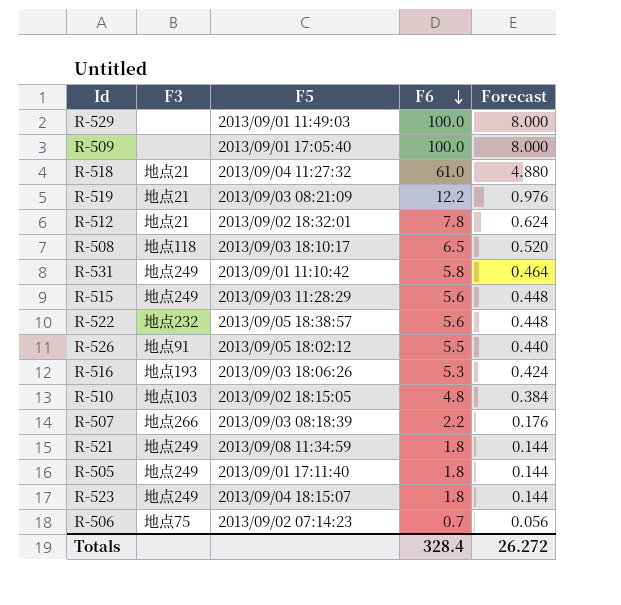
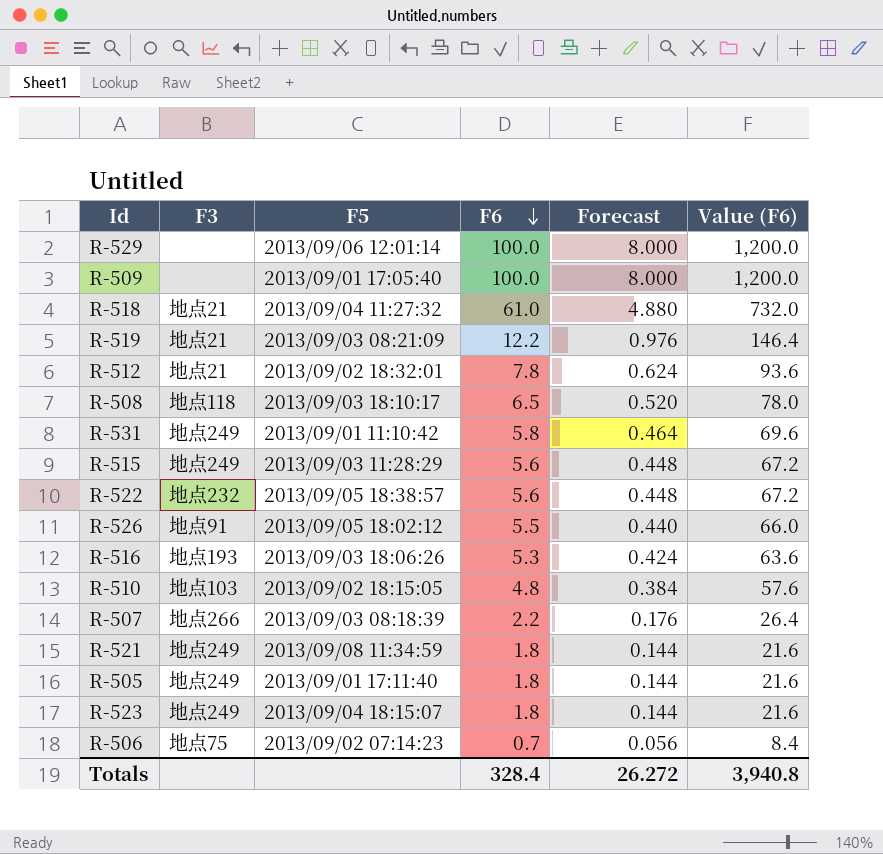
column Value (F6) | formula: none -> [F6] * 12
R-529 | F5: 2013/09/01 11:49:03 -> 2013/09/06 12:01:14

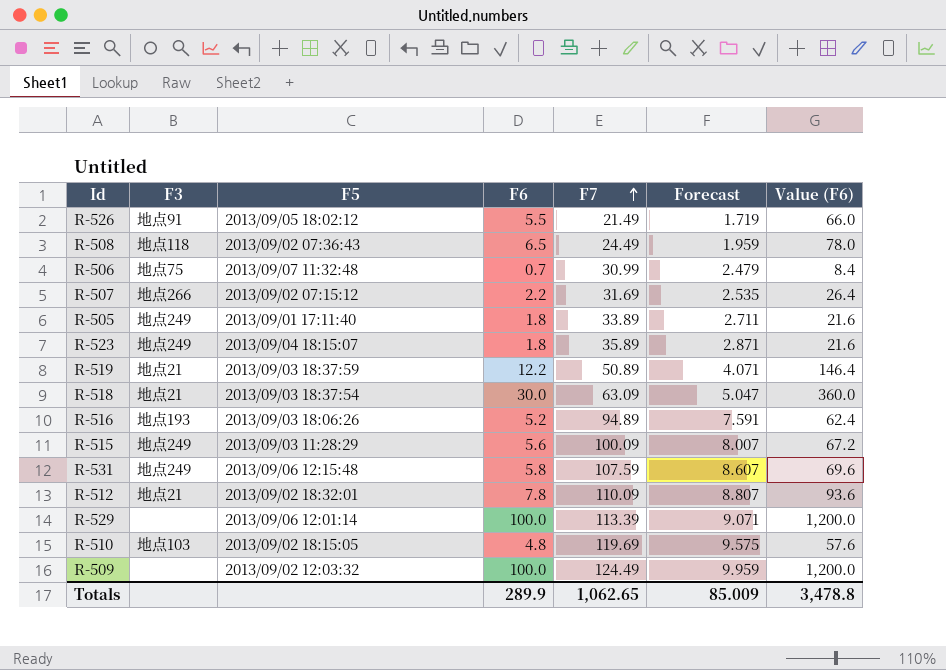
row order: F6 descending -> F7 ascending
column F7 | position: none -> 5
column Forecast | formula: [F6] * 0.08 -> [F7] * 0.08
row R-522: 地点232 | 2013/09/05 18:38:57 | 5.6 | 0.448 | 67.2 -> none
row R-521: 地点249 | 2013/09/08 11:34:59 | 1.8 | 0.144 | 21.6 -> none
R-508 | F5: 2013/09/03 18:10:17 -> 2013/09/02 07:36:43
R-506 | F5: 2013/09/02 07:14:23 -> 2013/09/07 11:32:48
R-507 | F5: 2013/09/03 08:18:39 -> 2013/09/02 07:15:12
R-519 | F5: 2013/09/03 08:21:09 -> 2013/09/03 18:37:59
R-518 | F5: 2013/09/04 11:27:32 -> 2013/09/03 18:37:54
R-518 | F6: 61.0 -> 30.0
R-518 | Value (F6): 732.0 -> 360.0
R-516 | F6: 5.3 -> 5.2
R-516 | Value (F6): 63.6 -> 62.4
R-531 | F5: 2013/09/01 11:10:42 -> 2013/09/06 12:15:48
R-509 | F5: 2013/09/01 17:05:40 -> 2013/09/02 12:03:32
Totals | F6: 328.4 -> 289.9
Totals | Forecast: 26.272 -> 85.009
Totals | Value (F6): 3,940.8 -> 3,478.8

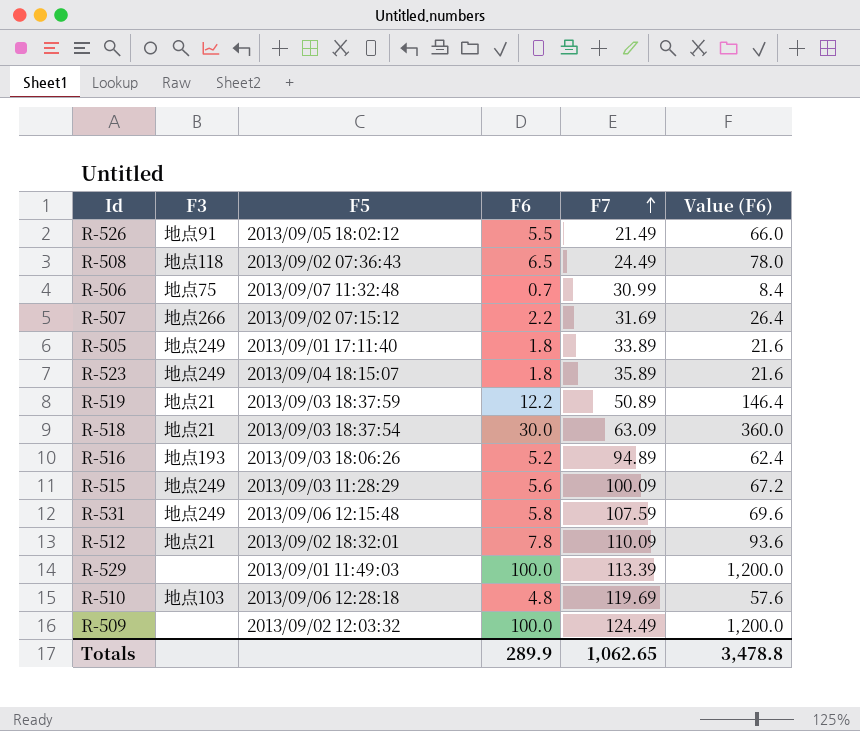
column Forecast | formula: [F7] * 0.08 -> none
R-529 | F5: 2013/09/06 12:01:14 -> 2013/09/01 11:49:03
R-510 | F5: 2013/09/02 18:15:05 -> 2013/09/06 12:28:18

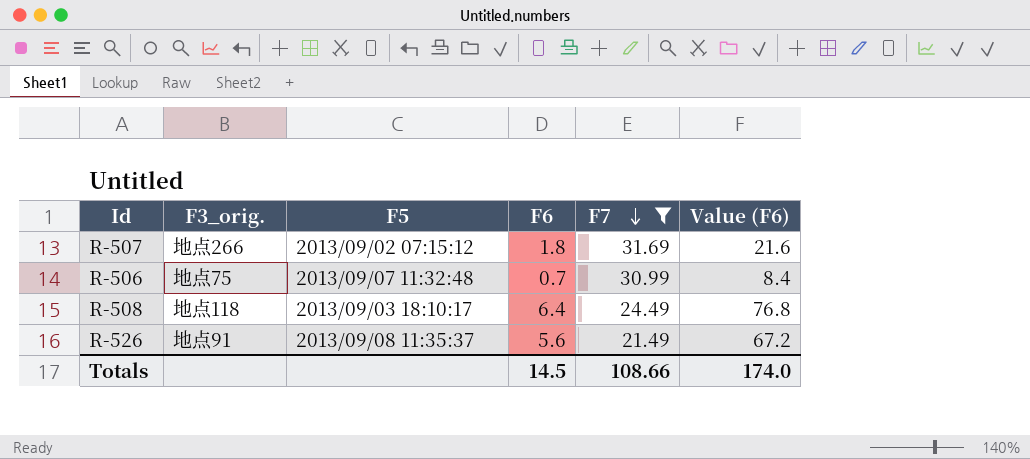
filter: none -> F7 <= 31.69
row order: F7 ascending -> F7 descending
column name: F3 -> F3_orig.
R-507 | F6: 2.2 -> 1.8
R-507 | Value (F6): 26.4 -> 21.6
R-508 | F5: 2013/09/02 07:36:43 -> 2013/09/03 18:10:17
R-508 | F6: 6.5 -> 6.4
R-508 | Value (F6): 78.0 -> 76.8
R-526 | F5: 2013/09/05 18:02:12 -> 2013/09/08 11:35:37
R-526 | F6: 5.5 -> 5.6
R-526 | Value (F6): 66.0 -> 67.2
Totals | F6: 289.9 -> 14.5
Totals | F7: 1,062.65 -> 108.66
Totals | Value (F6): 3,478.8 -> 174.0

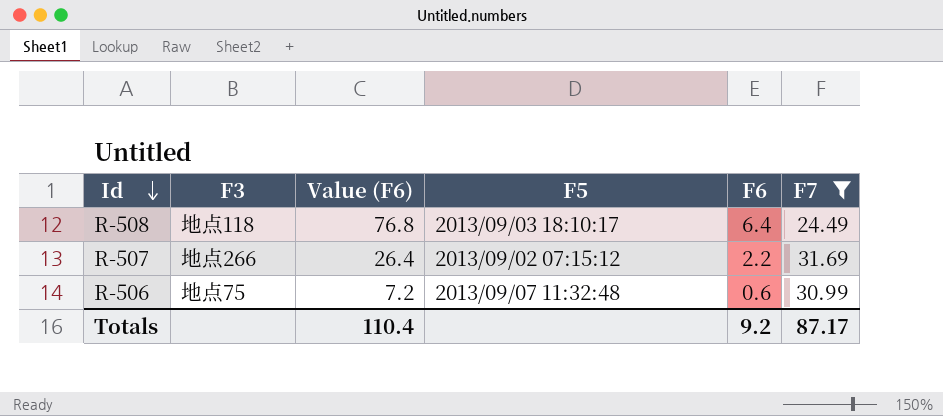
row order: F7 descending -> Id descending
column name: F3_orig. -> F3
column Value (F6) | position: 6 -> 3
row R-526: 地点91 | 2013/09/08 11:35:37 | 5.6 | 21.49 | 67.2 -> none
R-507 | Value (F6): 21.6 -> 26.4
R-507 | F6: 1.8 -> 2.2
R-506 | Value (F6): 8.4 -> 7.2
R-506 | F6: 0.7 -> 0.6
Totals | Value (F6): 174.0 -> 110.4
Totals | F6: 14.5 -> 9.2
Totals | F7: 108.66 -> 87.17

